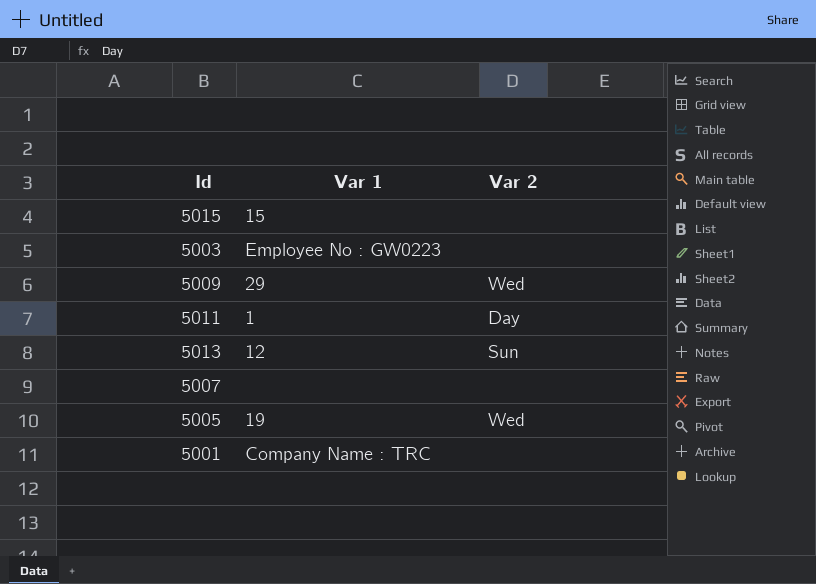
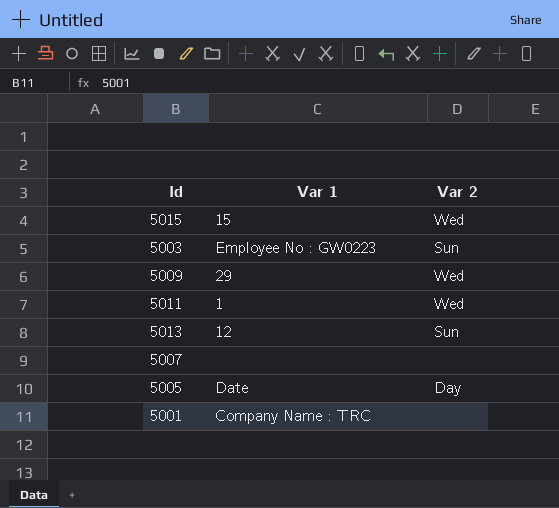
5015 | Var 2: none -> Wed
5003 | Var 2: none -> Sun
5011 | Var 2: Day -> Wed
5005 | Var 1: 19 -> Date
5005 | Var 2: Wed -> Day

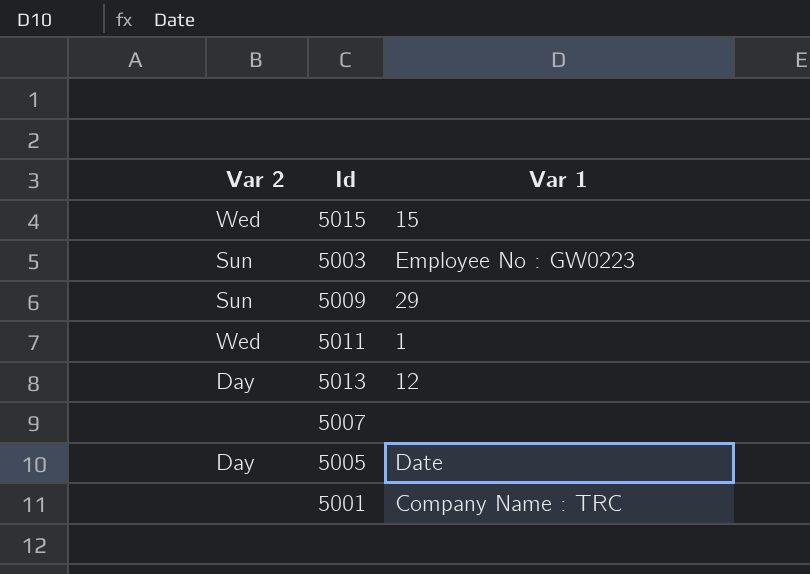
column Var 2 | position: 3 -> 1
5009 | Var 2: Wed -> Sun
5013 | Var 2: Sun -> Day

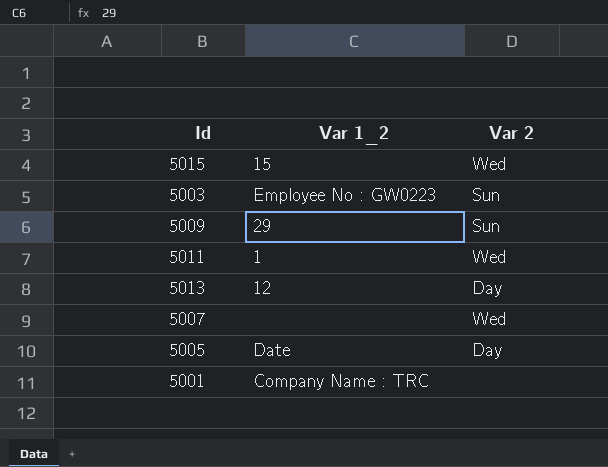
column name: Var 1 -> Var 1_2
column Var 2 | position: 1 -> 3
5007 | Var 2: none -> Wed

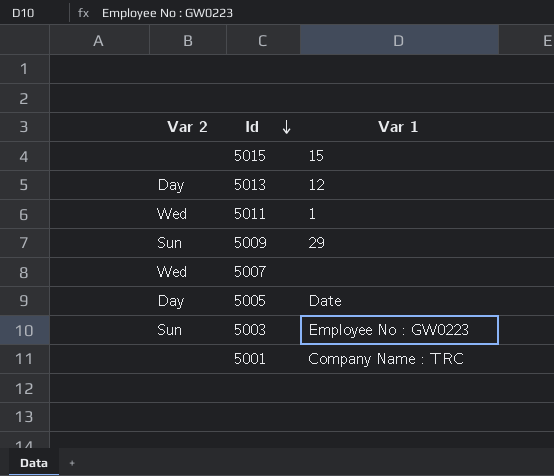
row order: none -> Id descending
column Var 2 | position: 3 -> 1
column name: Var 1_2 -> Var 1
5015 | Var 2: Wed -> none

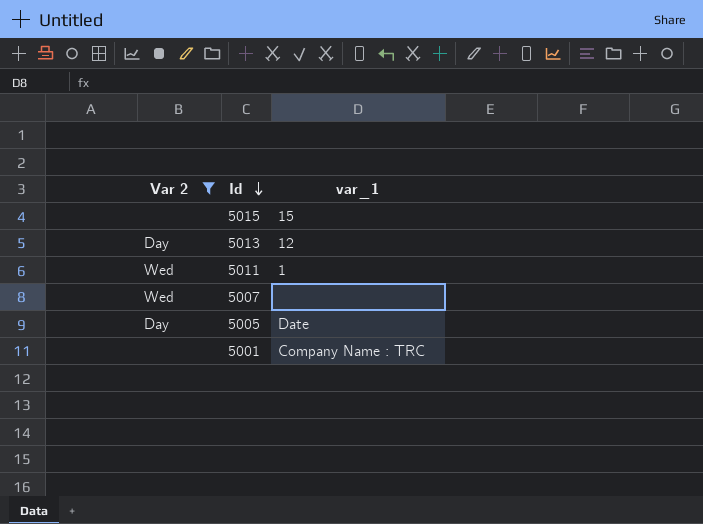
filter: none -> Var 2 != Sun
column name: Var 1 -> var_1

